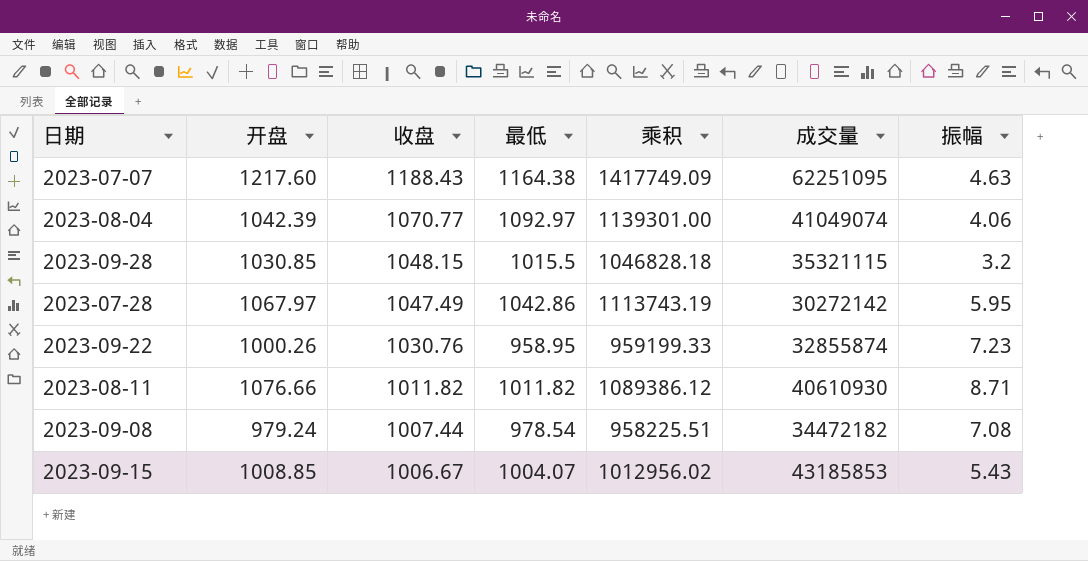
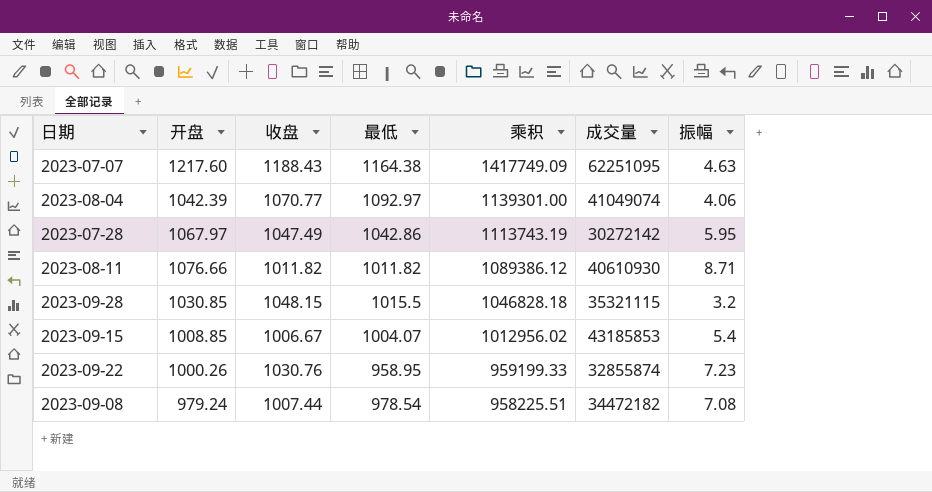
row order: 收盘 descending -> 乘积 descending
2023-09-15 | 振幅: 5.43 -> 5.4

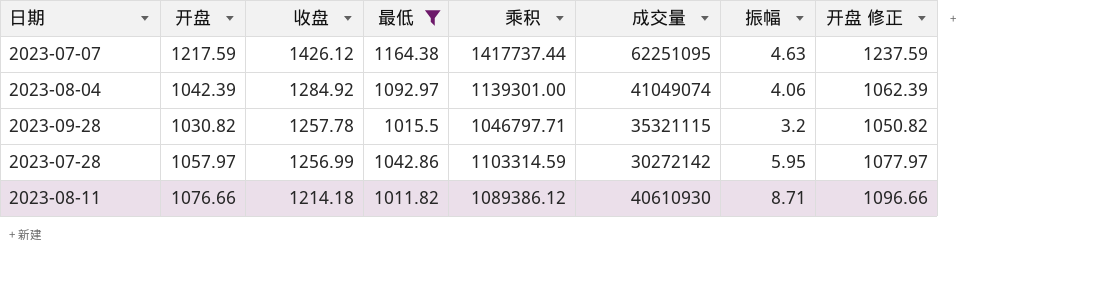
filter: none -> 最低 >= 1011.82
row order: 乘积 descending -> 收盘 descending
column 开盘 修正 | formula: none -> [开盘] + 20
2023-07-07 | 开盘: 1217.60 -> 1217.59
2023-07-07 | 收盘: 1188.43 -> 1426.12
2023-07-07 | 乘积: 1417749.09 -> 1417737.44
2023-08-04 | 收盘: 1070.77 -> 1284.92
2023-09-28 | 开盘: 1030.85 -> 1030.82
2023-09-28 | 收盘: 1048.15 -> 1257.78
2023-09-28 | 乘积: 1046828.18 -> 1046797.71
2023-07-28 | 开盘: 1067.97 -> 1057.97
2023-07-28 | 收盘: 1047.49 -> 1256.99
2023-07-28 | 乘积: 1113743.19 -> 1103314.59
2023-08-11 | 收盘: 1011.82 -> 1214.18

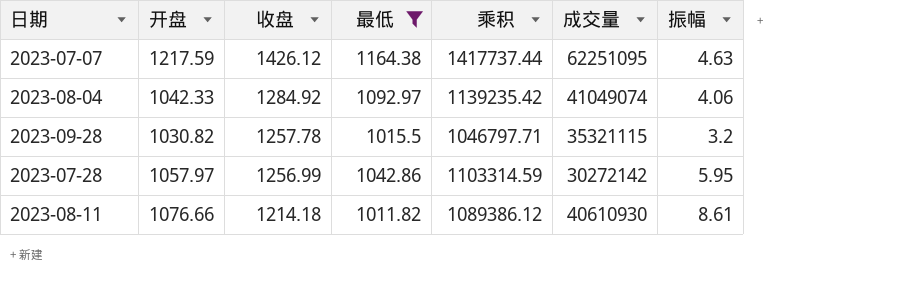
column 开盘 修正 | formula: [开盘] + 20 -> none
2023-08-04 | 开盘: 1042.39 -> 1042.33
2023-08-04 | 乘积: 1139301.00 -> 1139235.42
2023-08-11 | 振幅: 8.71 -> 8.61

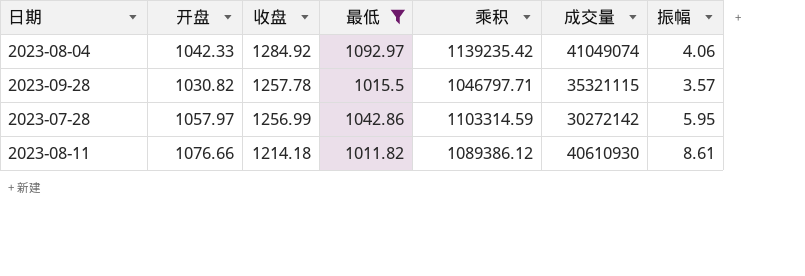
row 2023-07-07: 1217.59 | 1426.12 | 1164.38 | 1417737.44 | 62251095 | 4.63 -> none
2023-09-28 | 振幅: 3.2 -> 3.57

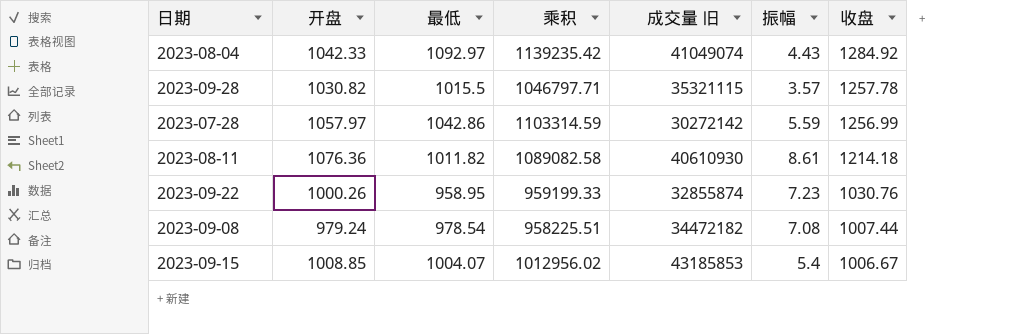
filter: 最低 >= 1011.82 -> none
column name: 成交量 -> 成交量 旧
column 收盘 | position: 3 -> 7
2023-08-04 | 振幅: 4.06 -> 4.43
2023-07-28 | 振幅: 5.95 -> 5.59
2023-08-11 | 开盘: 1076.66 -> 1076.36
2023-08-11 | 乘积: 1089386.12 -> 1089082.58

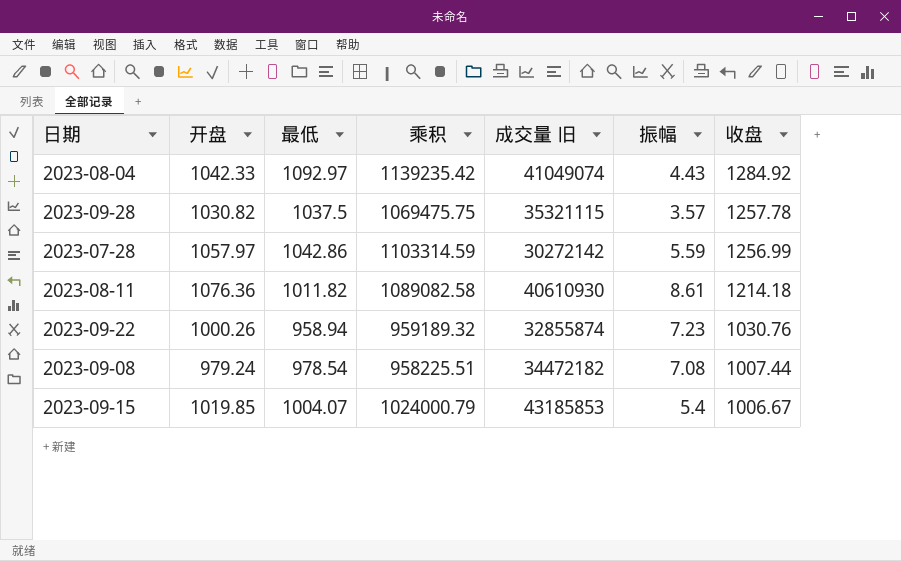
2023-09-28 | 最低: 1015.5 -> 1037.5
2023-09-28 | 乘积: 1046797.71 -> 1069475.75
2023-09-22 | 最低: 958.95 -> 958.94
2023-09-22 | 乘积: 959199.33 -> 959189.32
2023-09-15 | 开盘: 1008.85 -> 1019.85
2023-09-15 | 乘积: 1012956.02 -> 1024000.79

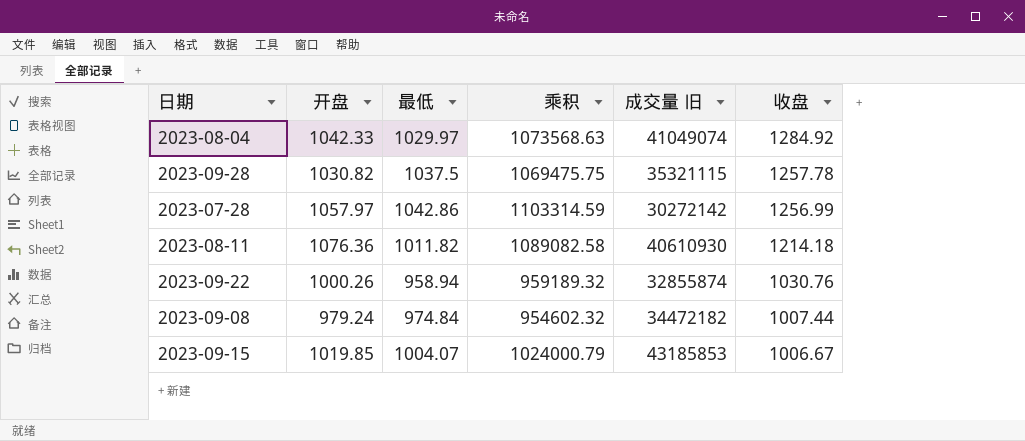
column 振幅 | position: 6 -> none
2023-08-04 | 最低: 1092.97 -> 1029.97
2023-08-04 | 乘积: 1139235.42 -> 1073568.63
2023-09-08 | 最低: 978.54 -> 974.84
2023-09-08 | 乘积: 958225.51 -> 954602.32

